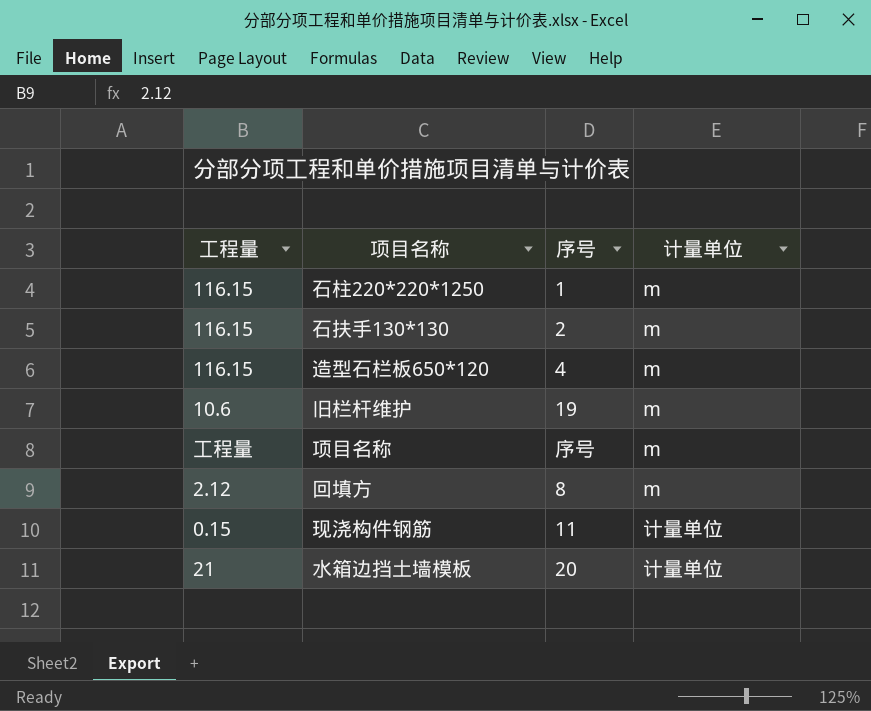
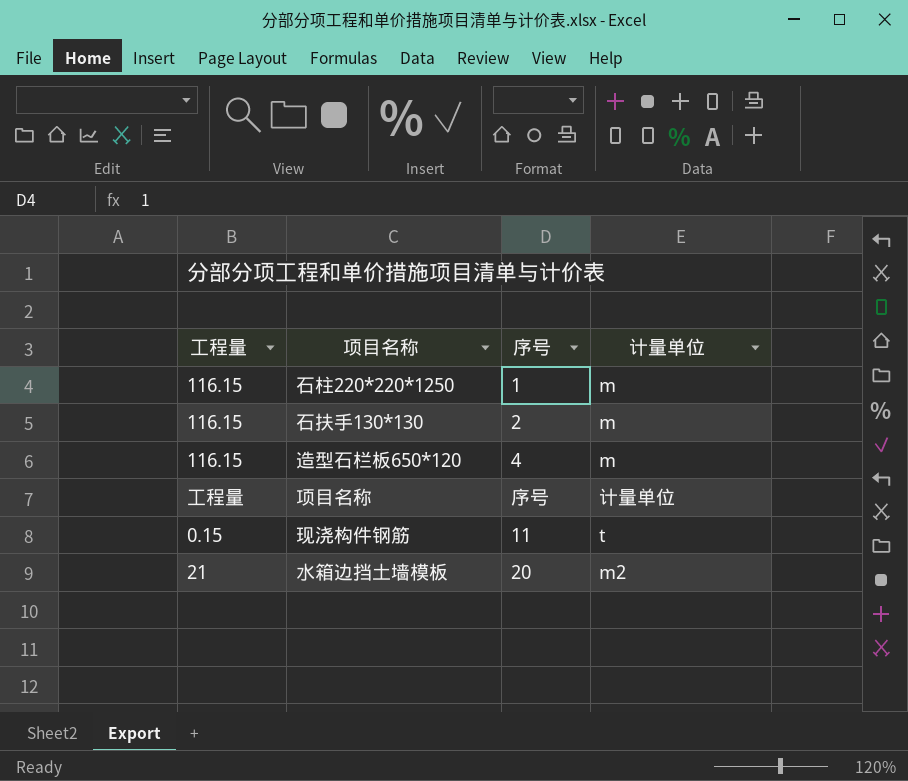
row 旧栏杆维护: 10.6 | 19 | m -> none
row 回填方: 2.12 | 8 | m -> none
项目名称 | 计量单位: m -> 计量单位
现浇构件钢筋 | 计量单位: 计量单位 -> t
水箱边挡土墙模板 | 计量单位: 计量单位 -> m2

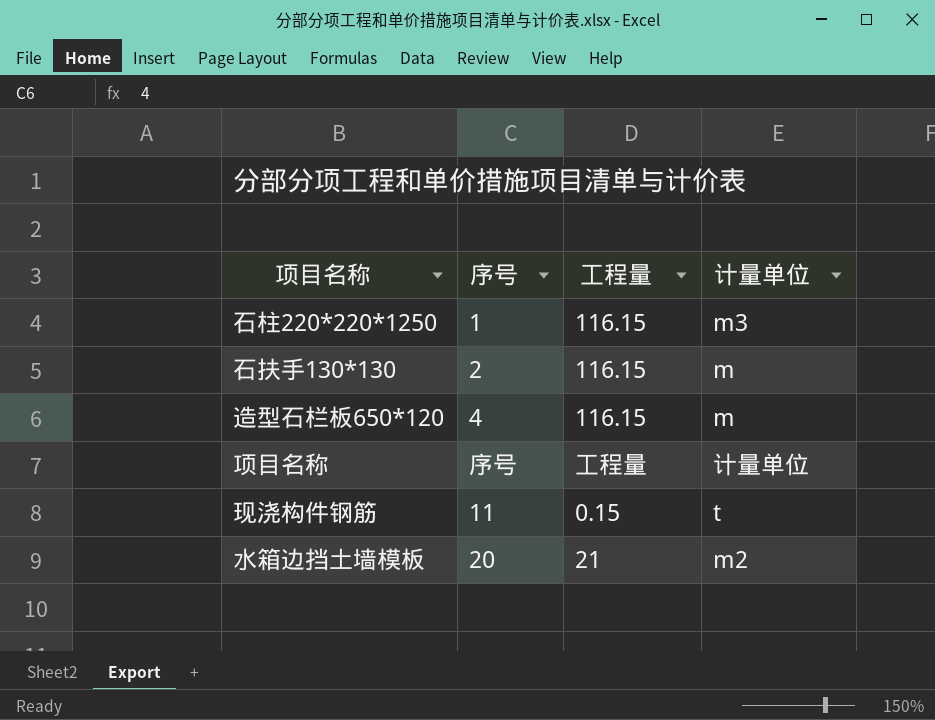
column 工程量 | position: 1 -> 3
石柱220*220*1250 | 计量单位: m -> m3

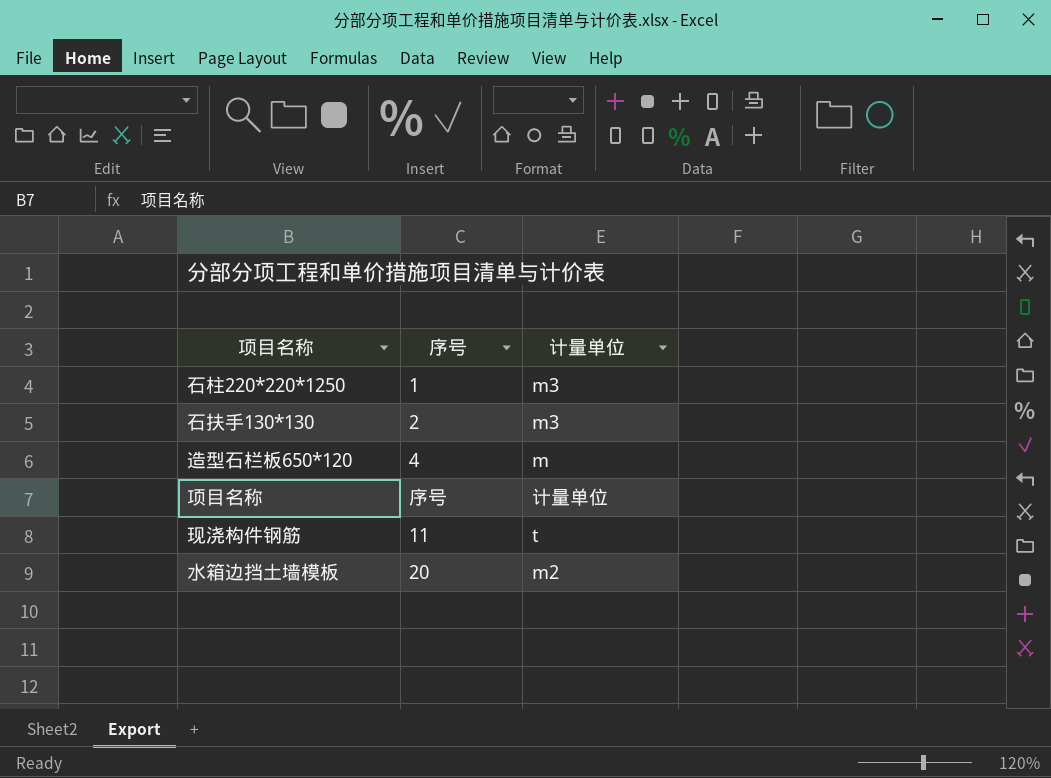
column 工程量 | position: 3 -> none
石扶手130*130 | 计量单位: m -> m3

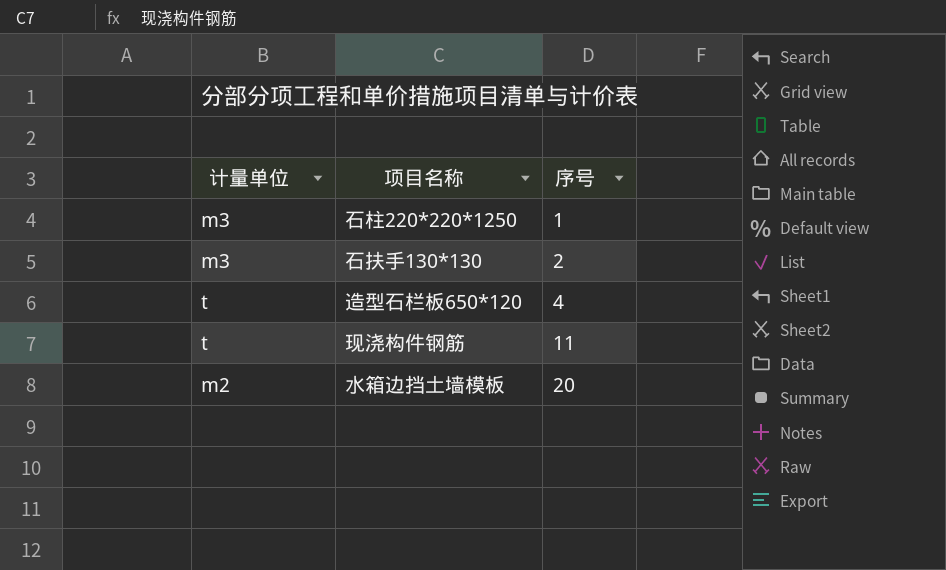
column 计量单位 | position: 3 -> 1
row 项目名称: 序号 | 计量单位 -> none
造型石栏板650*120 | 计量单位: m -> t

